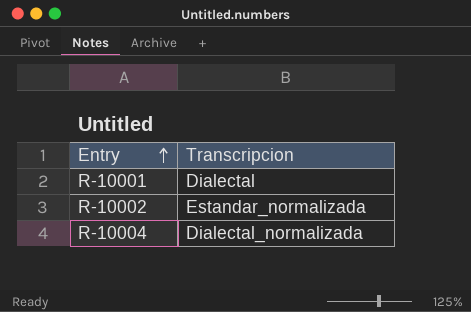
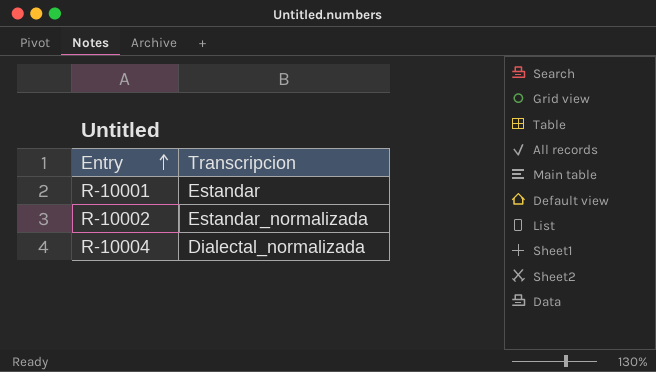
R-10001 | Transcripcion: Dialectal -> Estandar

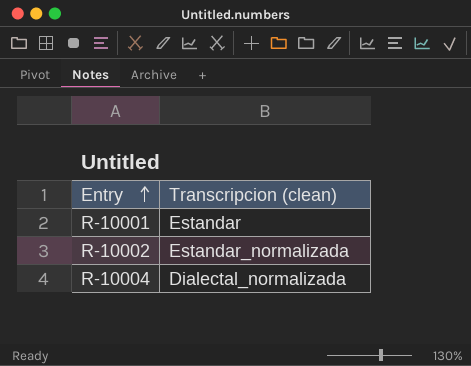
column name: Transcripcion -> Transcripcion (clean)

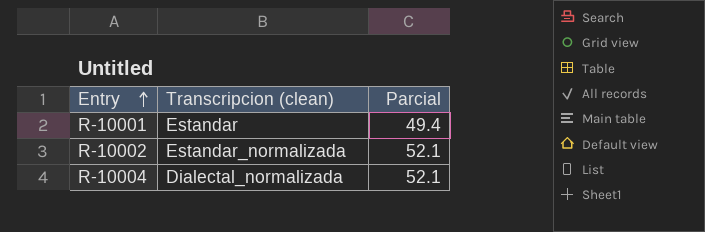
column Parcial | position: none -> 3

